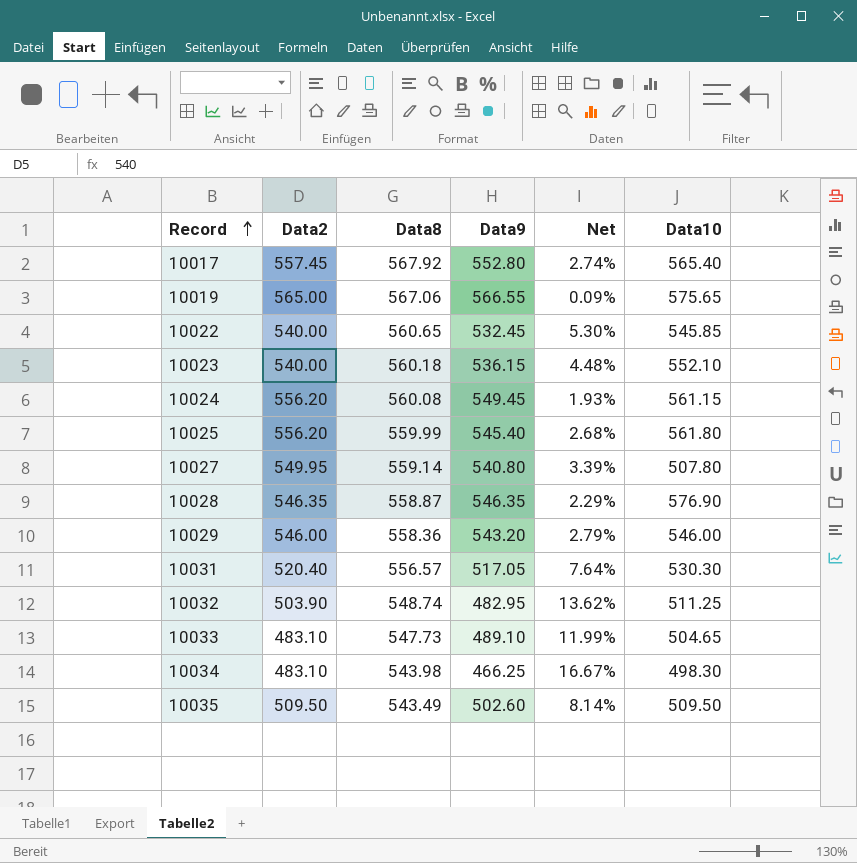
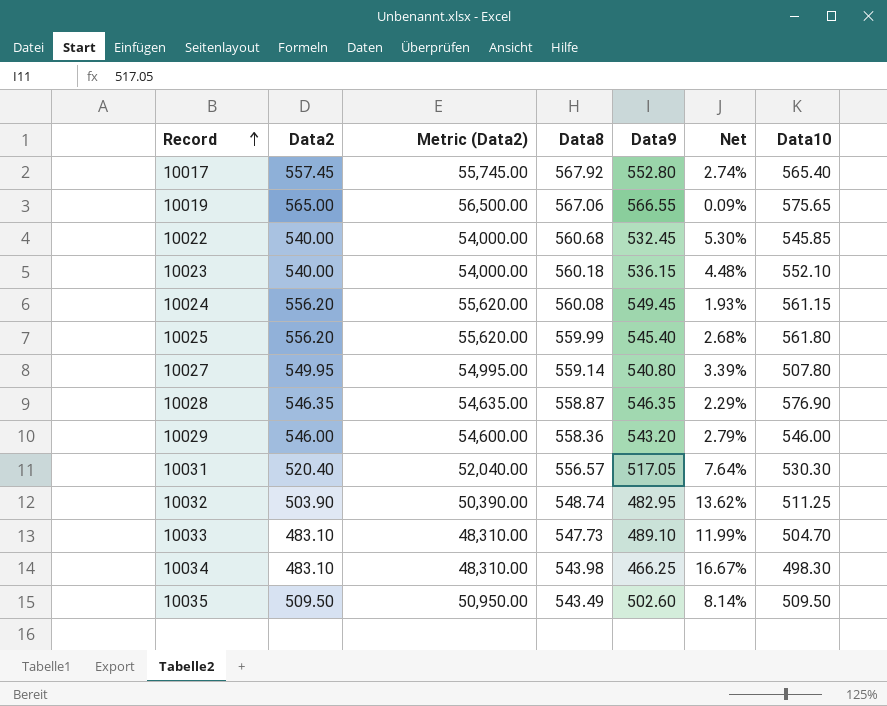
column Metric (Data2) | formula: none -> [Data2] * 100
10022 | Data8: 560.65 -> 560.68
10033 | Data10: 504.65 -> 504.70

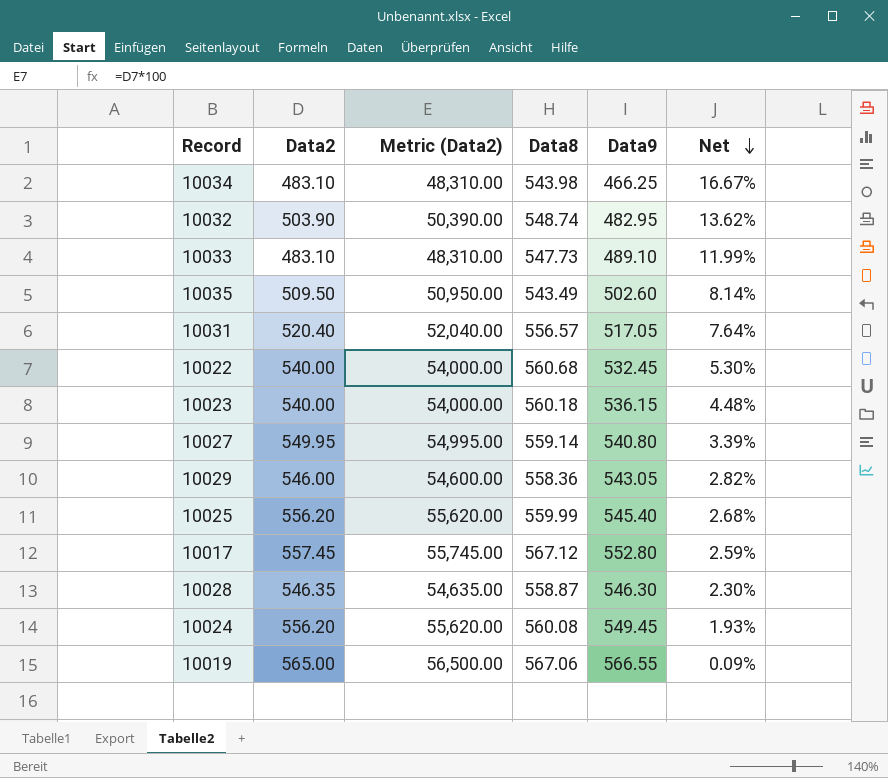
row order: Record ascending -> Net descending
column Data10 | position: 7 -> none
10029 | Data9: 543.20 -> 543.05
10029 | Net: 2.79% -> 2.82%
10017 | Data8: 567.92 -> 567.12
10017 | Net: 2.74% -> 2.59%
10028 | Data9: 546.35 -> 546.30
10028 | Net: 2.29% -> 2.30%

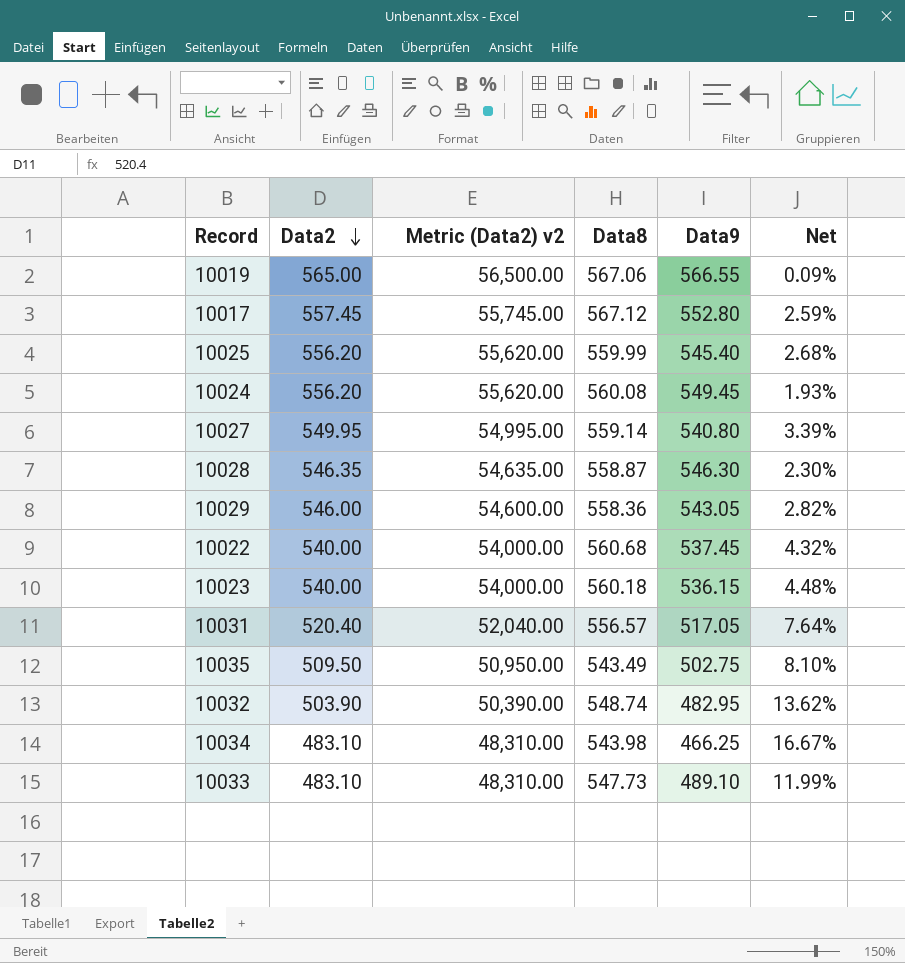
row order: Net descending -> Data2 descending
column name: Metric (Data2) -> Metric (Data2) v2
10022 | Data9: 532.45 -> 537.45
10022 | Net: 5.30% -> 4.32%
10035 | Data9: 502.60 -> 502.75
10035 | Net: 8.14% -> 8.10%

